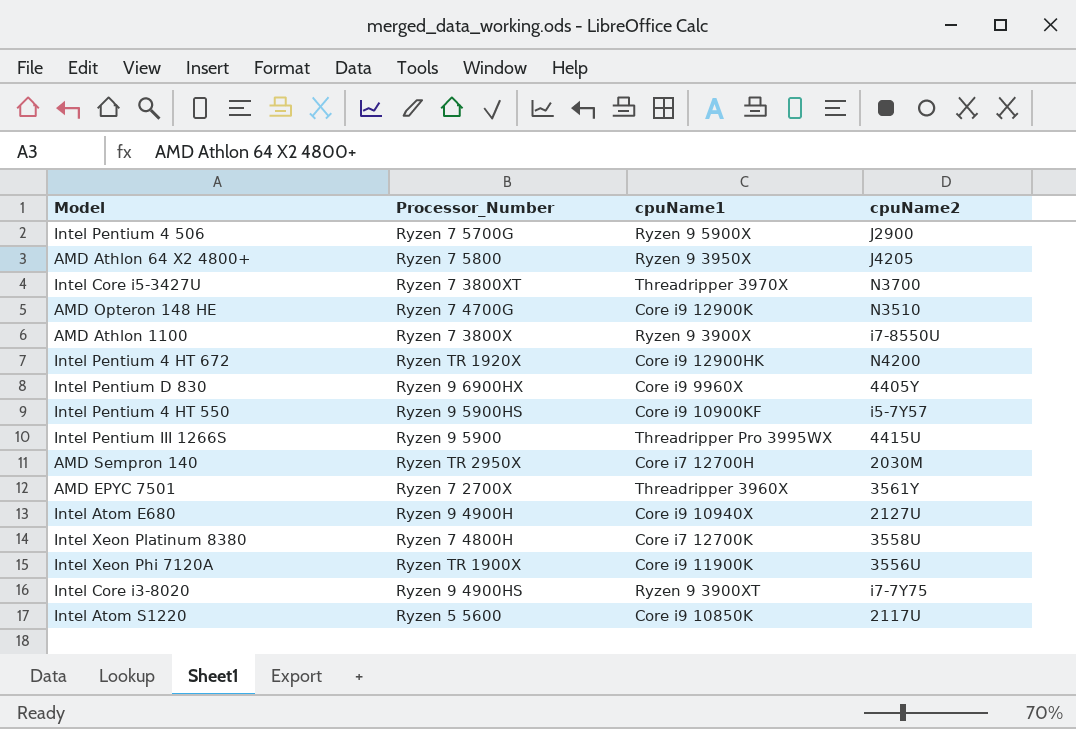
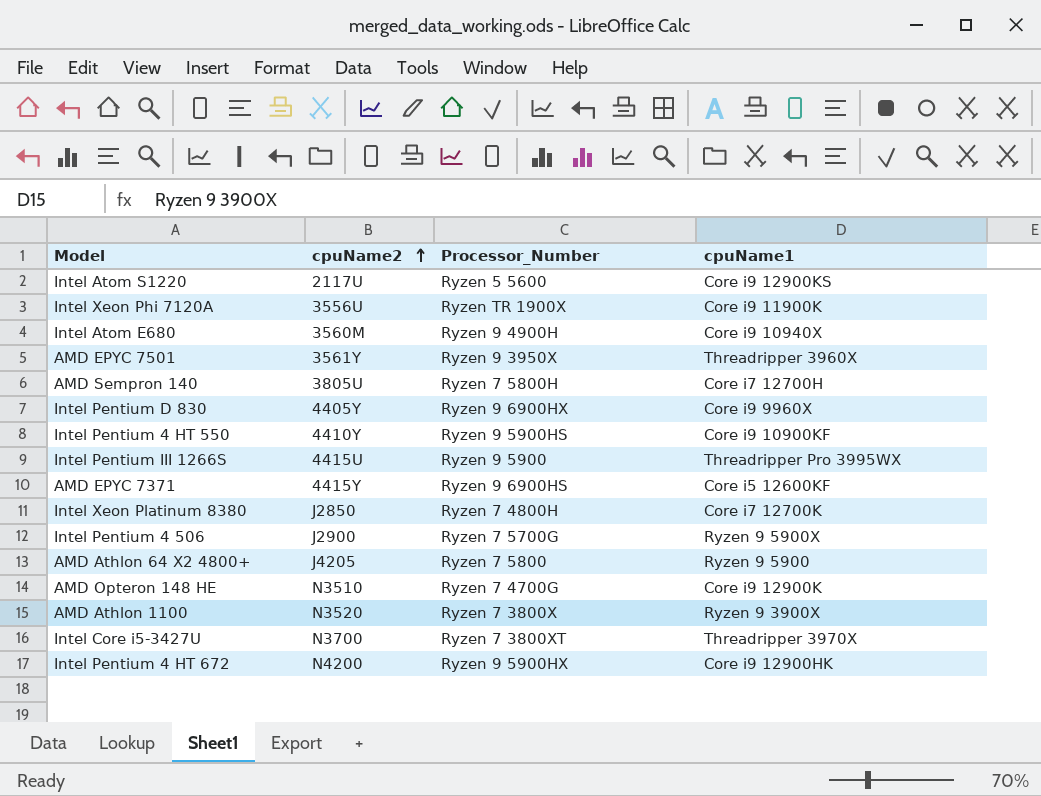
row order: none -> cpuName2 ascending
column cpuName2 | position: 4 -> 2
row Intel Core i3-8020: Ryzen 9 4900HS | Ryzen 9 3900XT | i7-7Y75 -> none
Intel Atom S1220 | cpuName1: Core i9 10850K -> Core i9 12900KS
Intel Atom E680 | cpuName2: 2127U -> 3560M
AMD EPYC 7501 | Processor_Number: Ryzen 7 2700X -> Ryzen 9 3950X
AMD Sempron 140 | cpuName2: 2030M -> 3805U
AMD Sempron 140 | Processor_Number: Ryzen TR 2950X -> Ryzen 7 5800H
Intel Pentium 4 HT 550 | cpuName2: i5-7Y57 -> 4410Y
row AMD EPYC 7371: none -> 4415Y | Ryzen 9 6900HS | Core i5 12600KF
Intel Xeon Platinum 8380 | cpuName2: 3558U -> J2850
AMD Athlon 64 X2 4800+ | cpuName1: Ryzen 9 3950X -> Ryzen 9 5900
AMD Athlon 1100 | cpuName2: i7-8550U -> N3520
Intel Pentium 4 HT 672 | Processor_Number: Ryzen TR 1920X -> Ryzen 9 5900HX

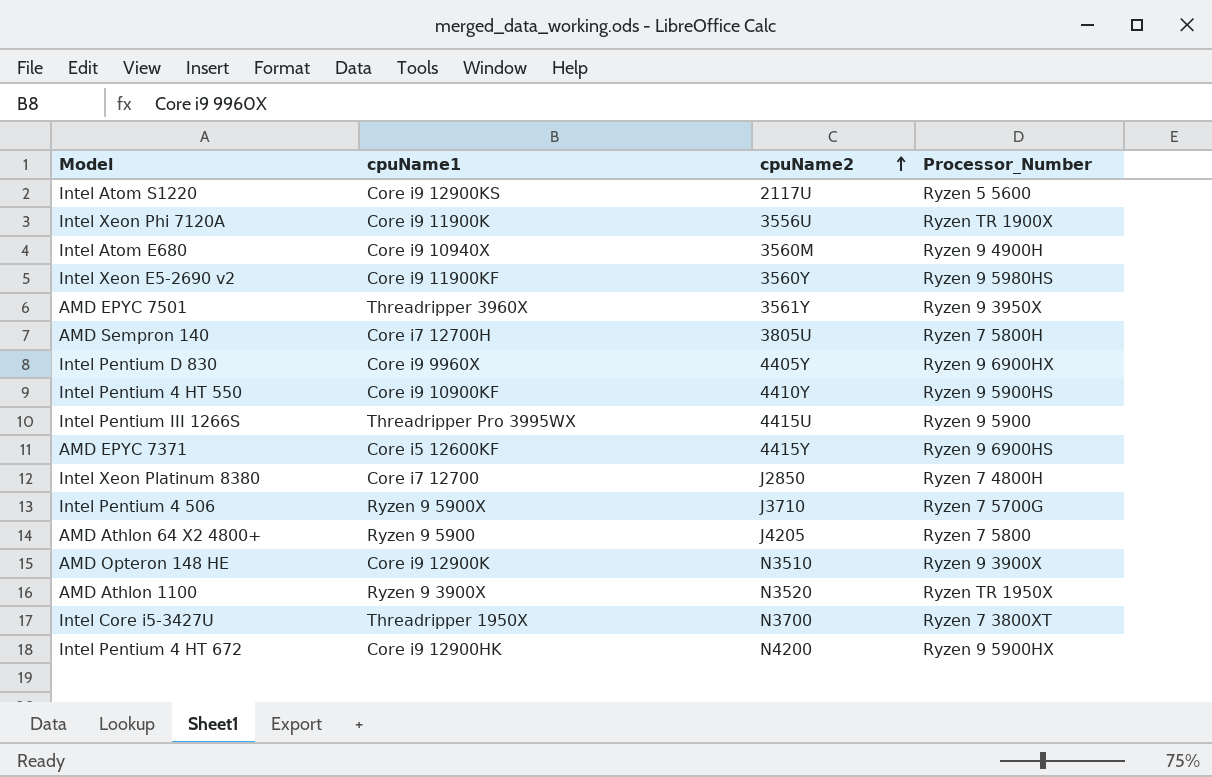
column cpuName1 | position: 4 -> 2
row Intel Xeon E5-2690 v2: none -> Core i9 11900KF | 3560Y | Ryzen 9 5980HS
Intel Xeon Platinum 8380 | cpuName1: Core i7 12700K -> Core i7 12700
Intel Pentium 4 506 | cpuName2: J2900 -> J3710
AMD Opteron 148 HE | Processor_Number: Ryzen 7 4700G -> Ryzen 9 3900X
AMD Athlon 1100 | Processor_Number: Ryzen 7 3800X -> Ryzen TR 1950X
Intel Core i5-3427U | cpuName1: Threadripper 3970X -> Threadripper 1950X

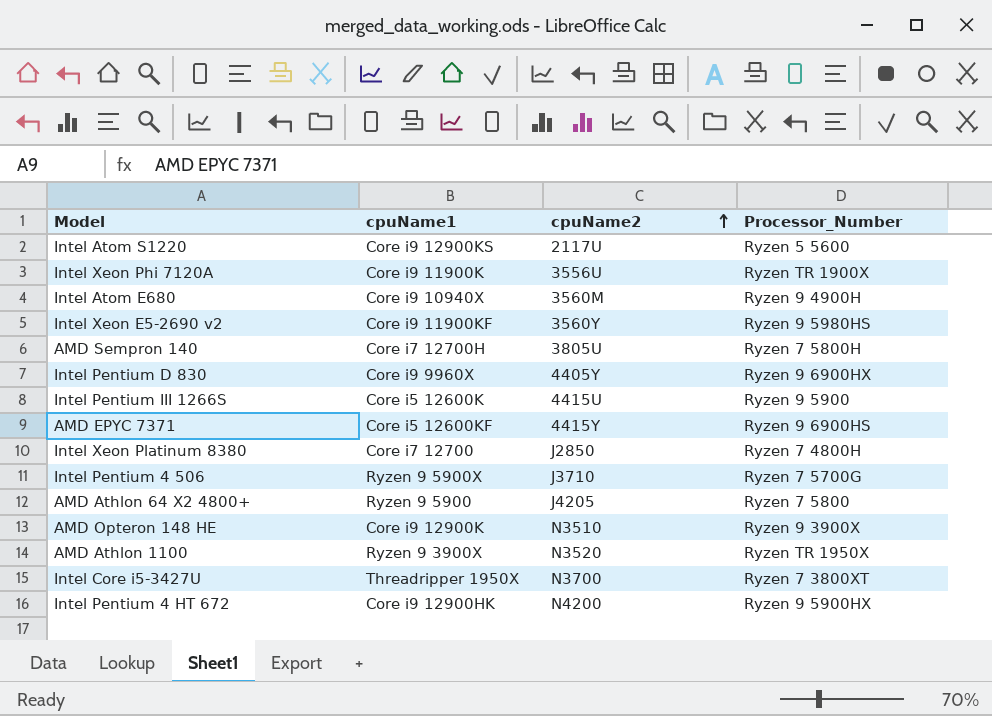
row AMD EPYC 7501: Threadripper 3960X | 3561Y | Ryzen 9 3950X -> none
row Intel Pentium 4 HT 550: Core i9 10900KF | 4410Y | Ryzen 9 5900HS -> none
Intel Pentium III 1266S | cpuName1: Threadripper Pro 3995WX -> Core i5 12600K

